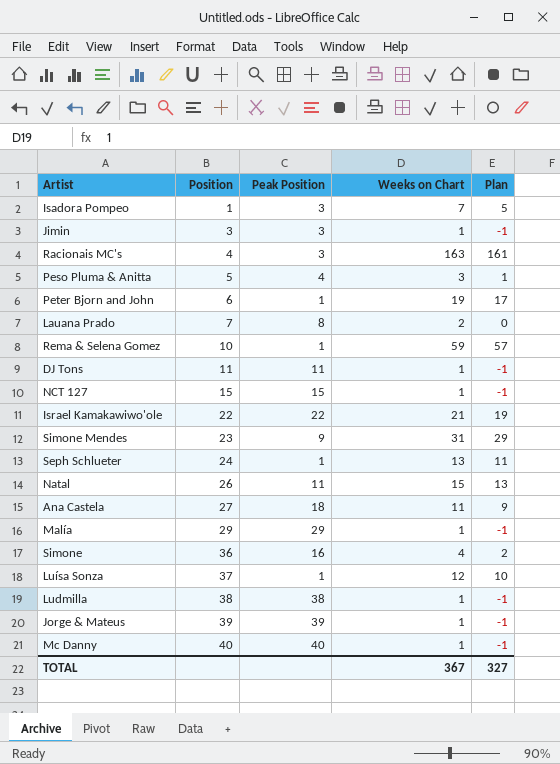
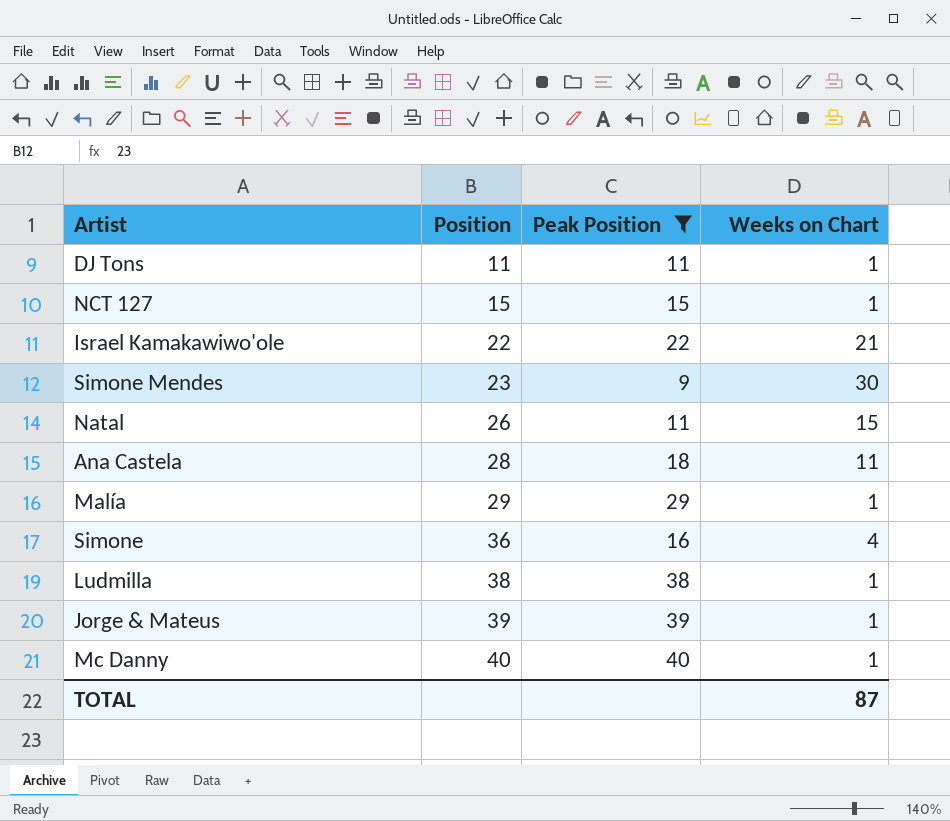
filter: none -> Peak Position >= 9
column Plan | formula: [Weeks on Chart] - 2 -> none
Simone Mendes | Weeks on Chart: 31 -> 30
Ana Castela | Position: 27 -> 28
TOTAL | Weeks on Chart: 367 -> 87

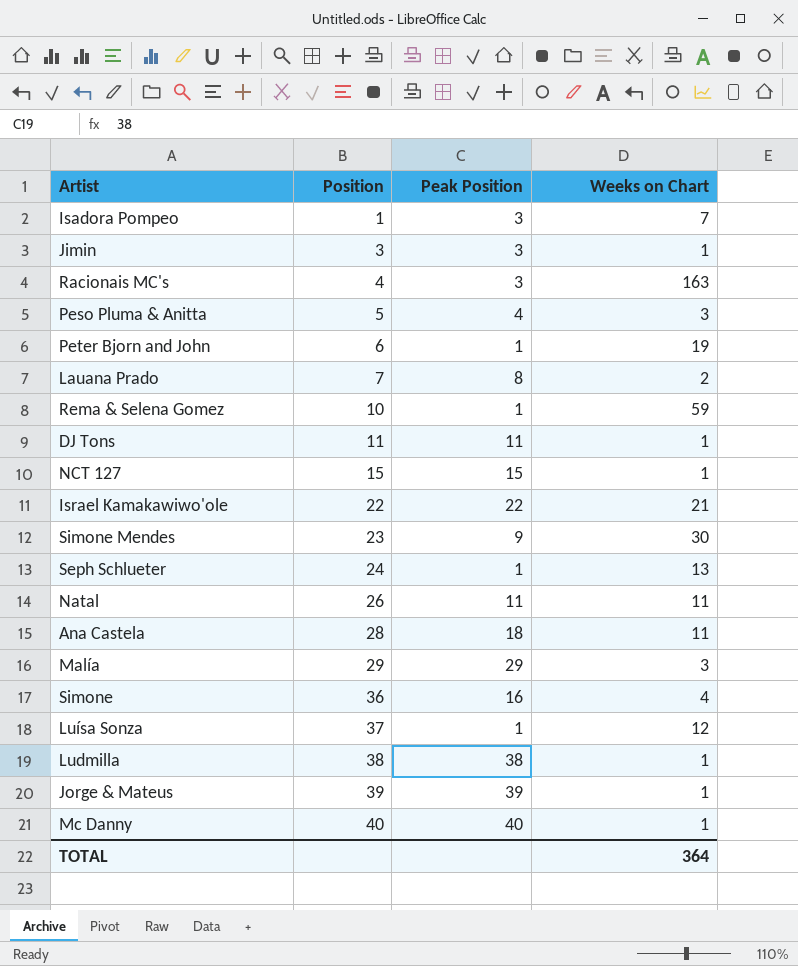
filter: Peak Position >= 9 -> none
Natal | Weeks on Chart: 15 -> 11
Malía | Weeks on Chart: 1 -> 3
TOTAL | Weeks on Chart: 87 -> 364

